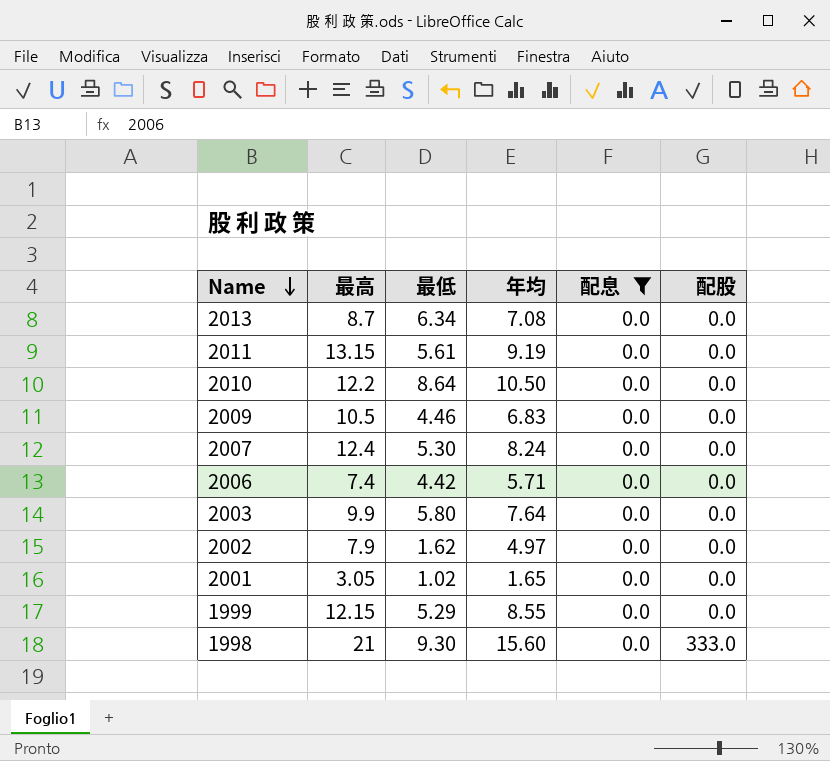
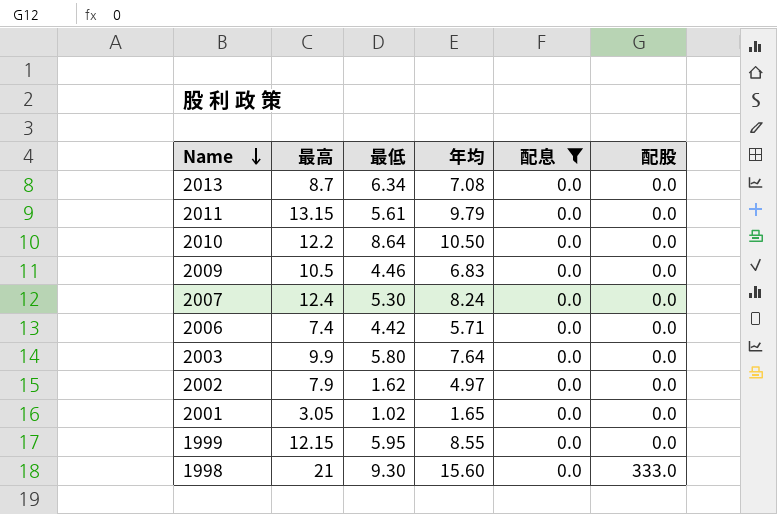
2011 | 年均: 9.19 -> 9.79
1999 | 最低: 5.29 -> 5.95

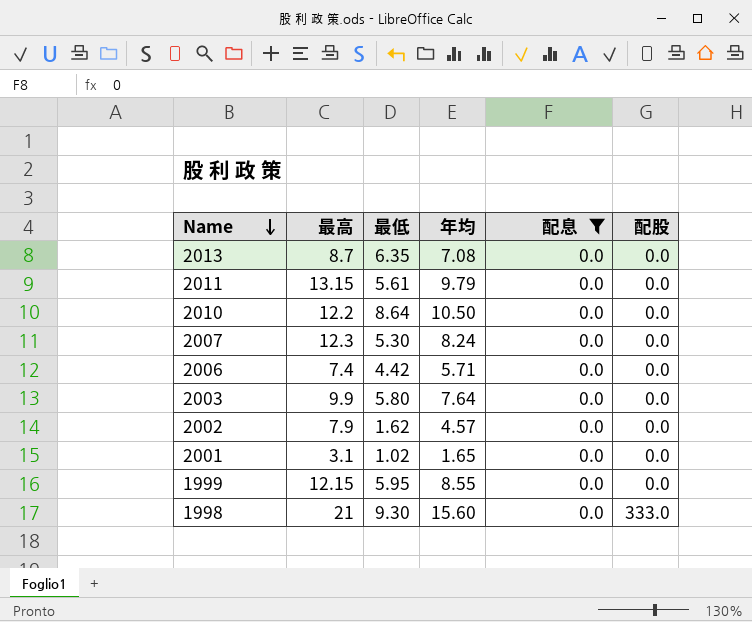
row 2009: 10.5 | 4.46 | 6.83 | 0.0 | 0.0 -> none
2013 | 最低: 6.34 -> 6.35
2007 | 最高: 12.4 -> 12.3
2002 | 年均: 4.97 -> 4.57
2001 | 最高: 3.05 -> 3.1

